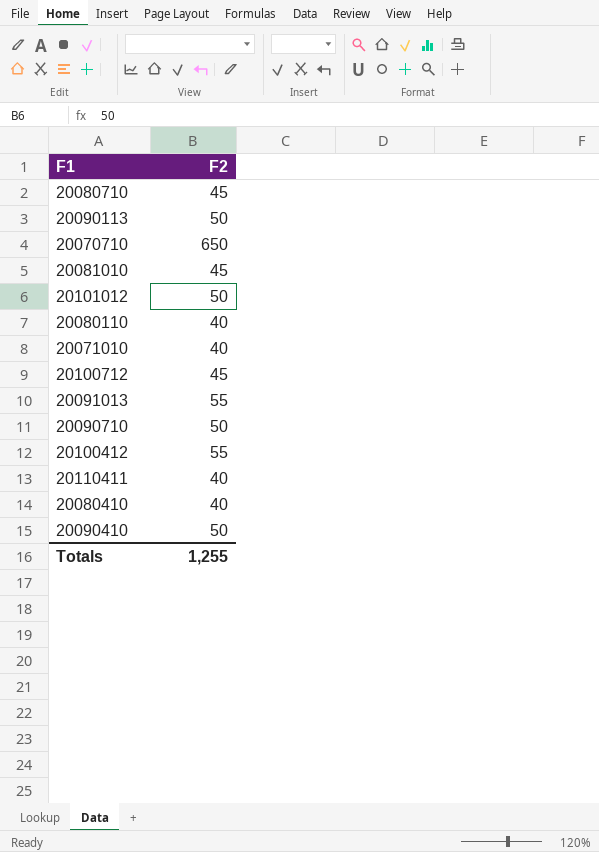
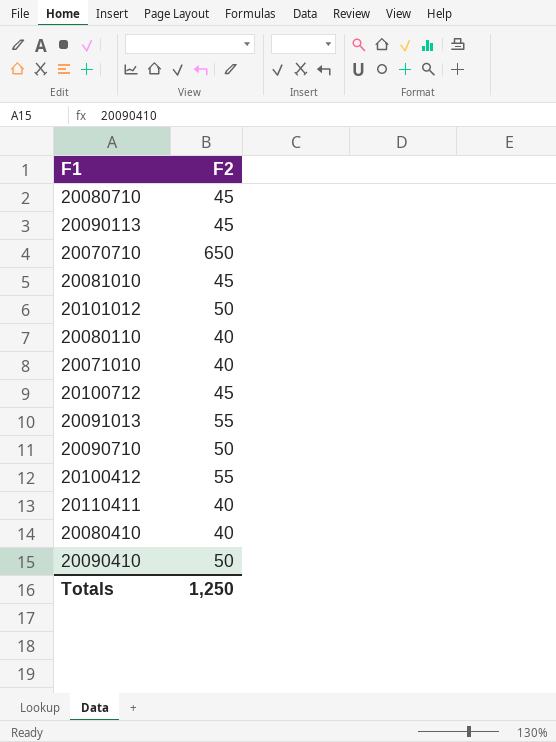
20090113 | F2: 50 -> 45
Totals | F2: 1,255 -> 1,250

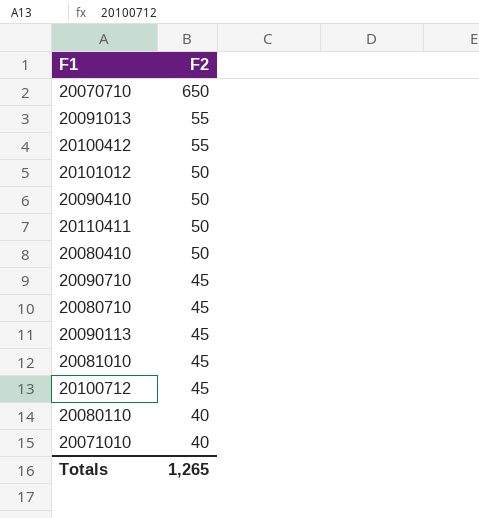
row order: none -> F2 descending
20110411 | F2: 40 -> 50
20080410 | F2: 40 -> 50
20090710 | F2: 50 -> 45
Totals | F2: 1,250 -> 1,265

